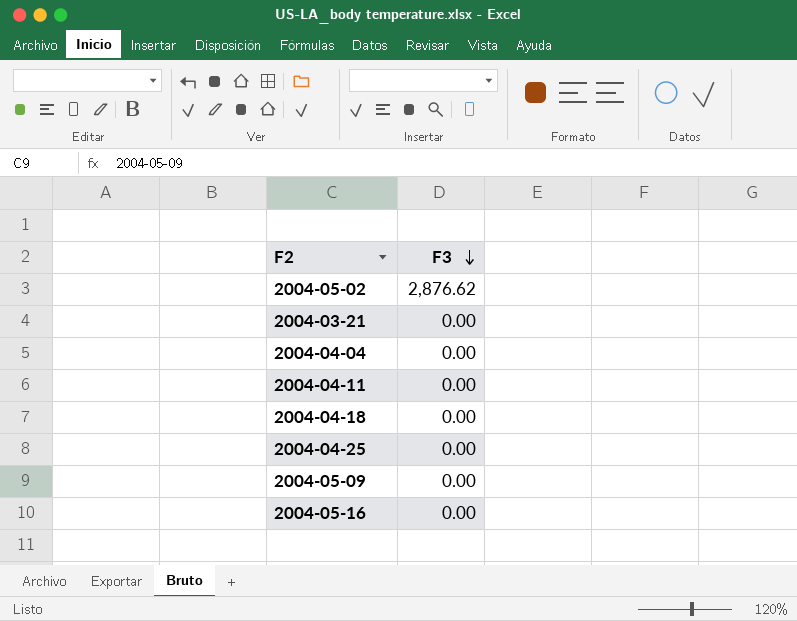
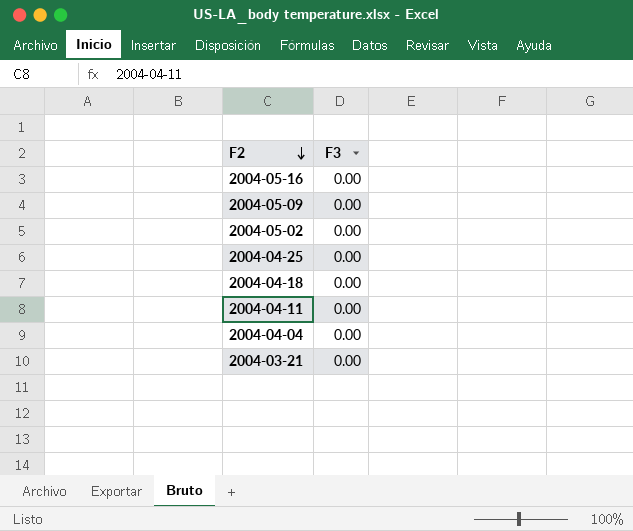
row order: F3 descending -> F2 descending
2004-05-02 | F3: 2,876.62 -> 0.00

